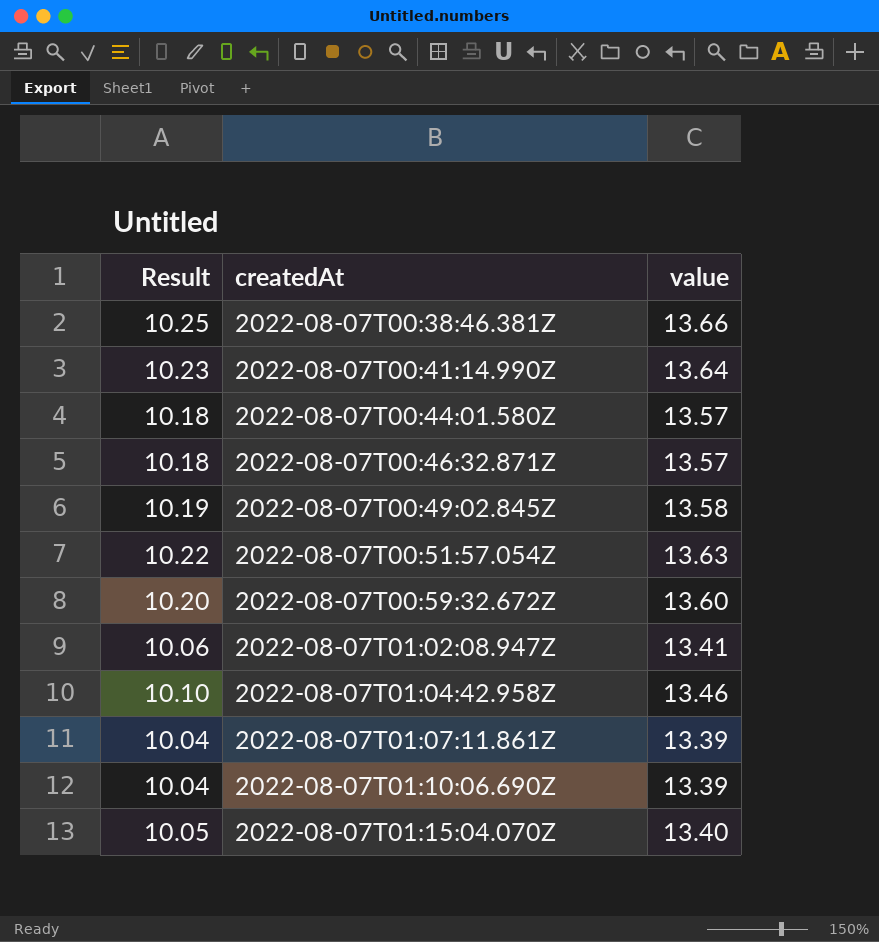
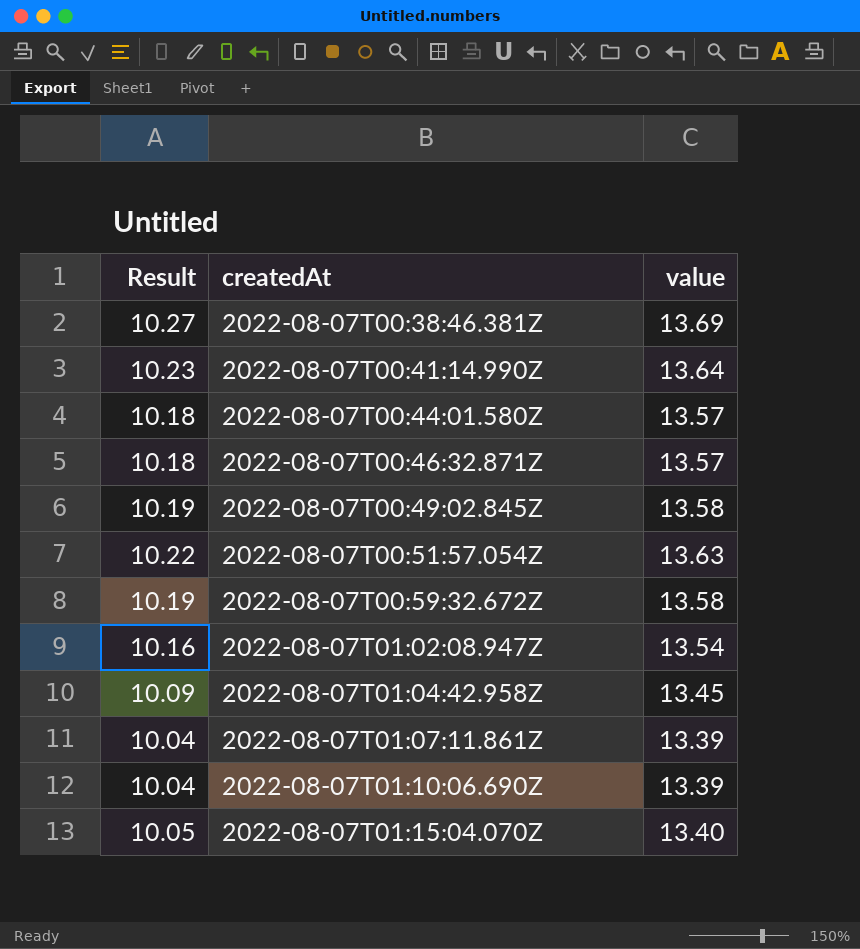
2022-08-07T00:38:46.381Z | Result: 10.25 -> 10.27
2022-08-07T00:38:46.381Z | value: 13.66 -> 13.69
2022-08-07T00:59:32.672Z | Result: 10.20 -> 10.19
2022-08-07T00:59:32.672Z | value: 13.60 -> 13.58
2022-08-07T01:02:08.947Z | Result: 10.06 -> 10.16
2022-08-07T01:02:08.947Z | value: 13.41 -> 13.54
2022-08-07T01:04:42.958Z | Result: 10.10 -> 10.09
2022-08-07T01:04:42.958Z | value: 13.46 -> 13.45

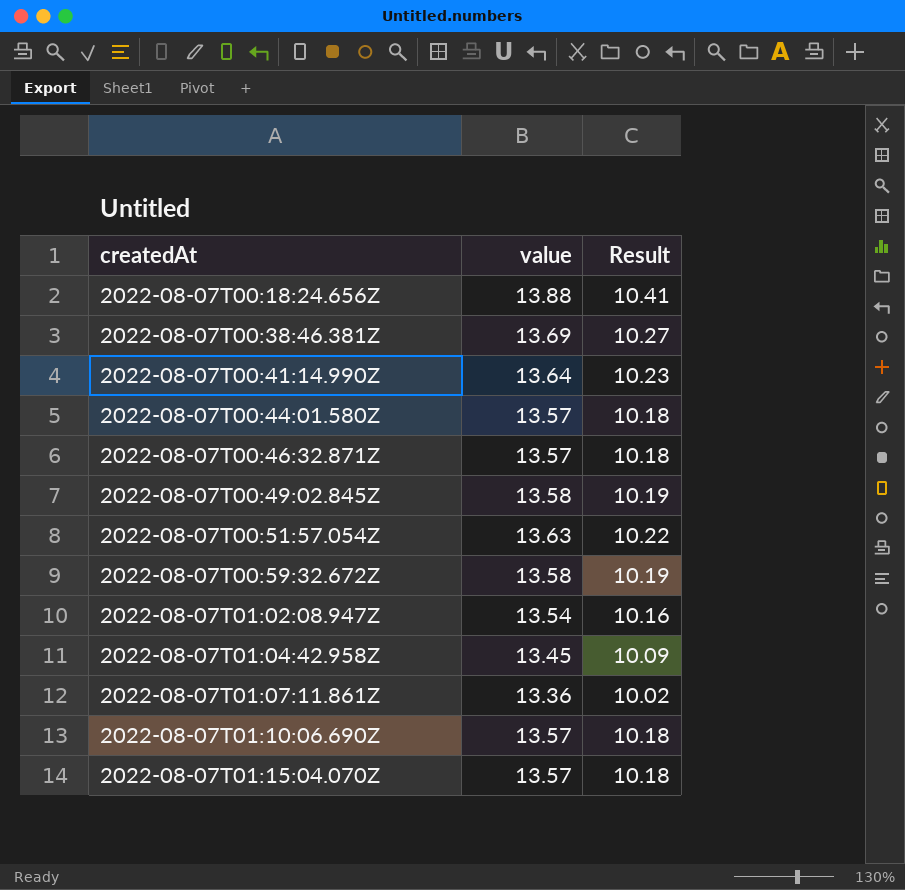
column Result | position: 1 -> 3
row 2022-08-07T00:18:24.656Z: none -> 13.88 | 10.41
2022-08-07T01:07:11.861Z | value: 13.39 -> 13.36
2022-08-07T01:07:11.861Z | Result: 10.04 -> 10.02
2022-08-07T01:10:06.690Z | value: 13.39 -> 13.57
2022-08-07T01:10:06.690Z | Result: 10.04 -> 10.18
2022-08-07T01:15:04.070Z | value: 13.40 -> 13.57
2022-08-07T01:15:04.070Z | Result: 10.05 -> 10.18

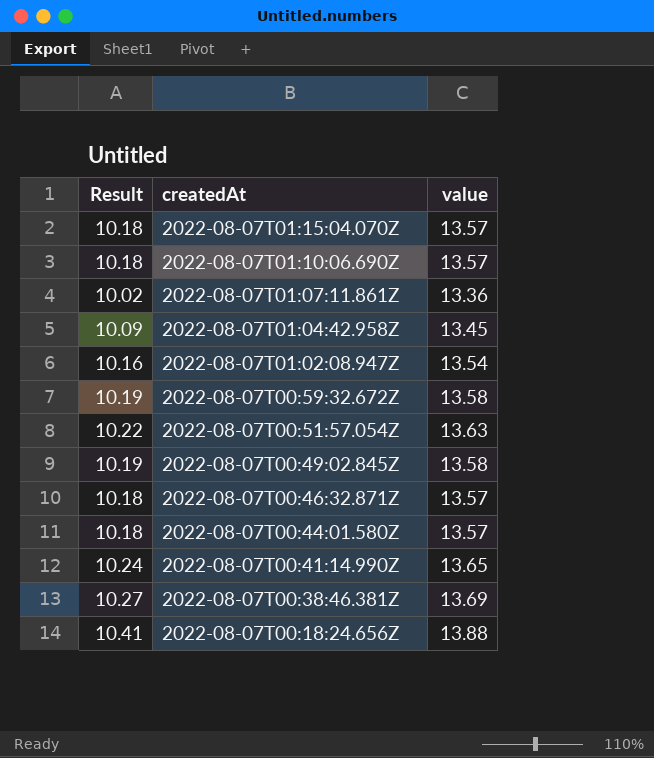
row order: createdAt ascending -> createdAt descending
column Result | position: 3 -> 1
2022-08-07T00:41:14.990Z | Result: 10.23 -> 10.24
2022-08-07T00:41:14.990Z | value: 13.64 -> 13.65

